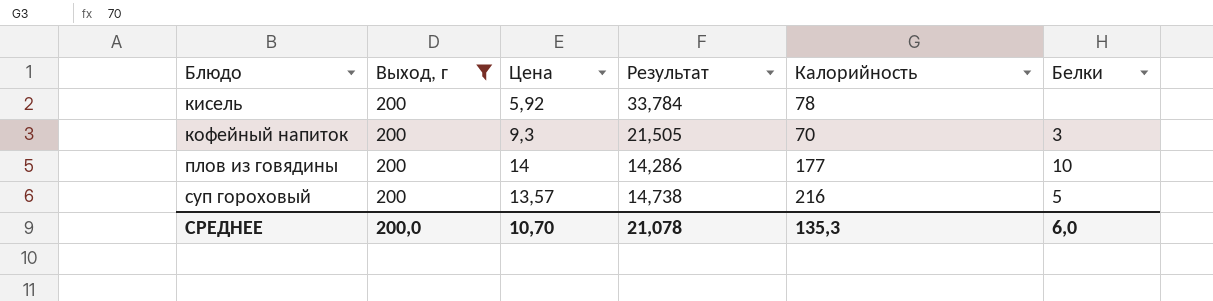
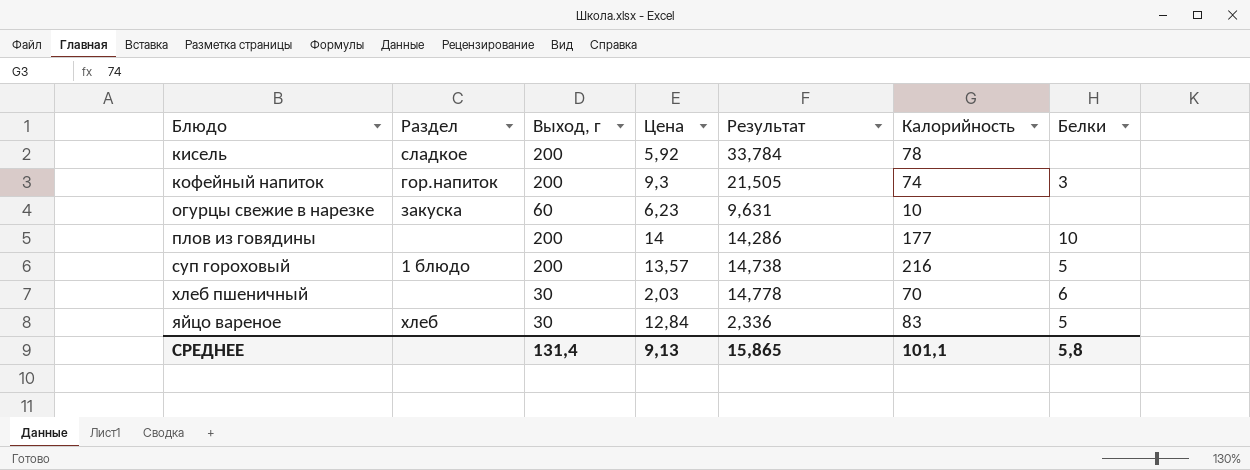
filter: Выход, г = 200 -> none
column Раздел | position: none -> 2
кофейный напиток | Калорийность: 70 -> 74
СРЕДНЕЕ | Выход, г: 200,0 -> 131,4
СРЕДНЕЕ | Цена: 10,70 -> 9,13
СРЕДНЕЕ | Результат: 21,078 -> 15,865
СРЕДНЕЕ | Калорийность: 135,3 -> 101,1
СРЕДНЕЕ | Белки: 6,0 -> 5,8

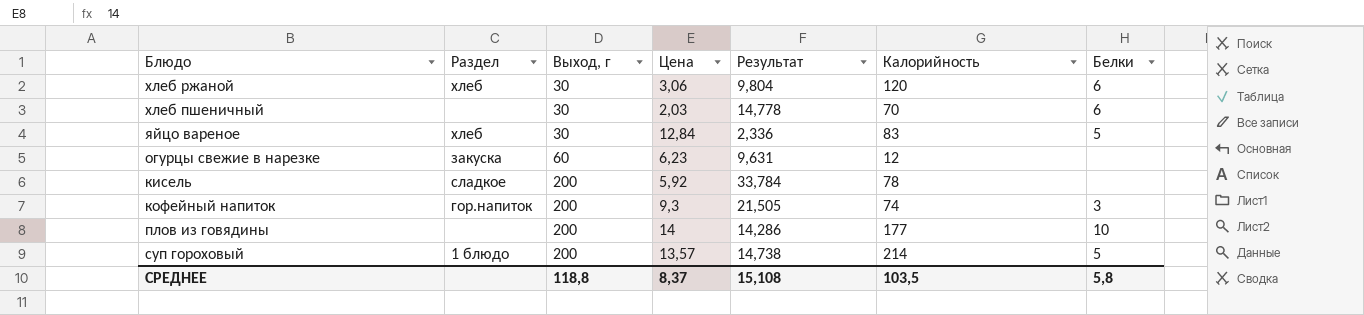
row order: Блюдо ascending -> Выход, г ascending
row хлеб ржаной: none -> хлеб | 30 | 3,06 | 9,804 | 120 | 6
огурцы свежие в нарезке | Калорийность: 10 -> 12
суп гороховый | Калорийность: 216 -> 214
СРЕДНЕЕ | Выход, г: 131,4 -> 118,8
СРЕДНЕЕ | Цена: 9,13 -> 8,37
СРЕДНЕЕ | Результат: 15,865 -> 15,108
СРЕДНЕЕ | Калорийность: 101,1 -> 103,5

